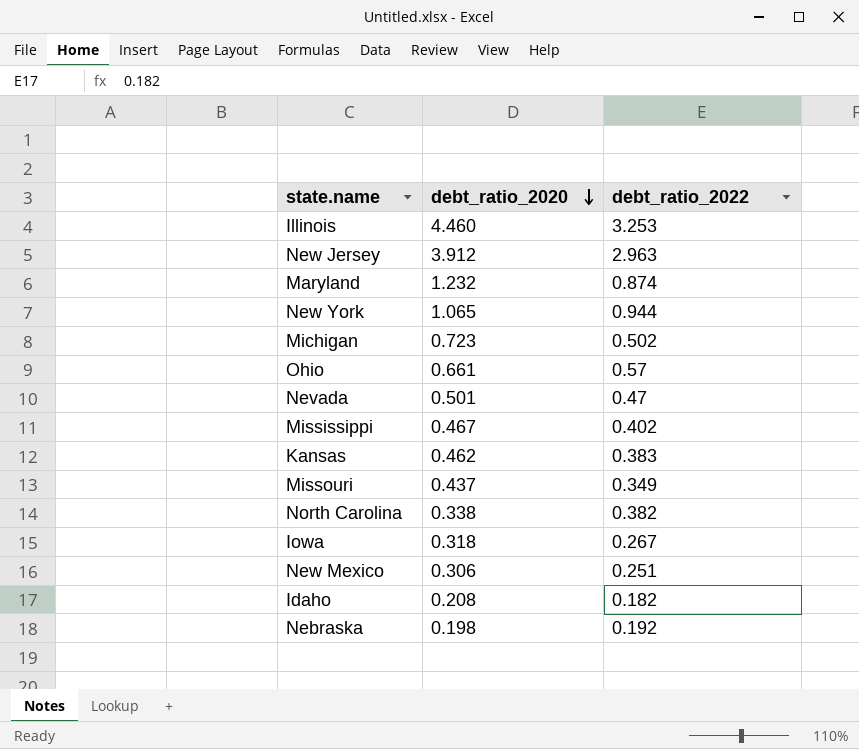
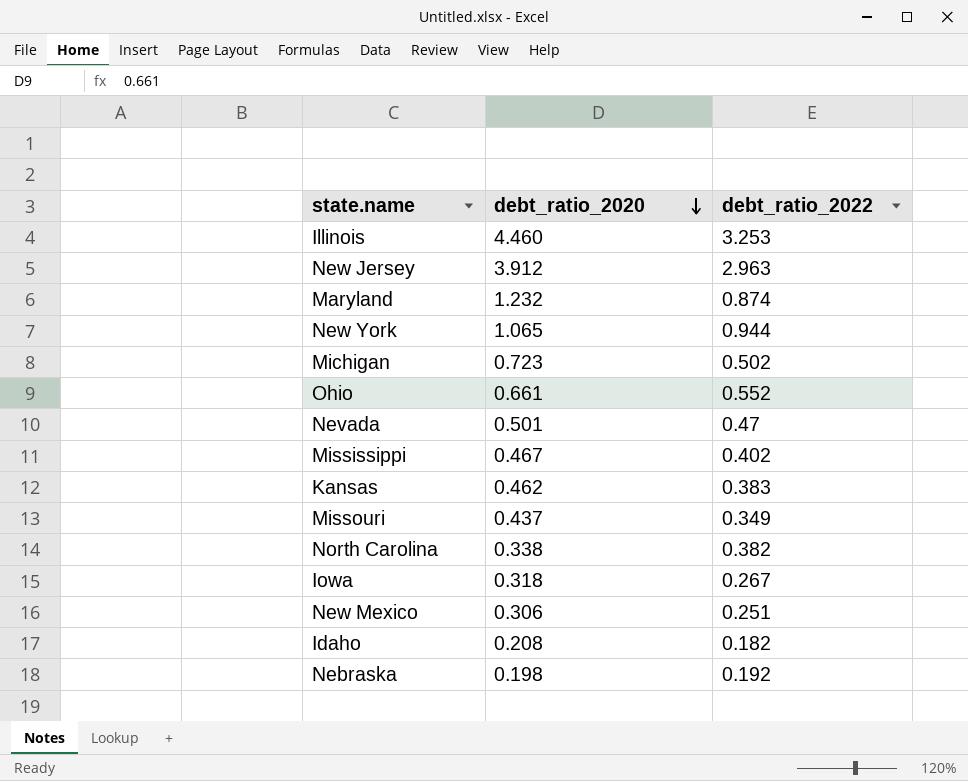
Ohio | debt_ratio_2022: 0.57 -> 0.552

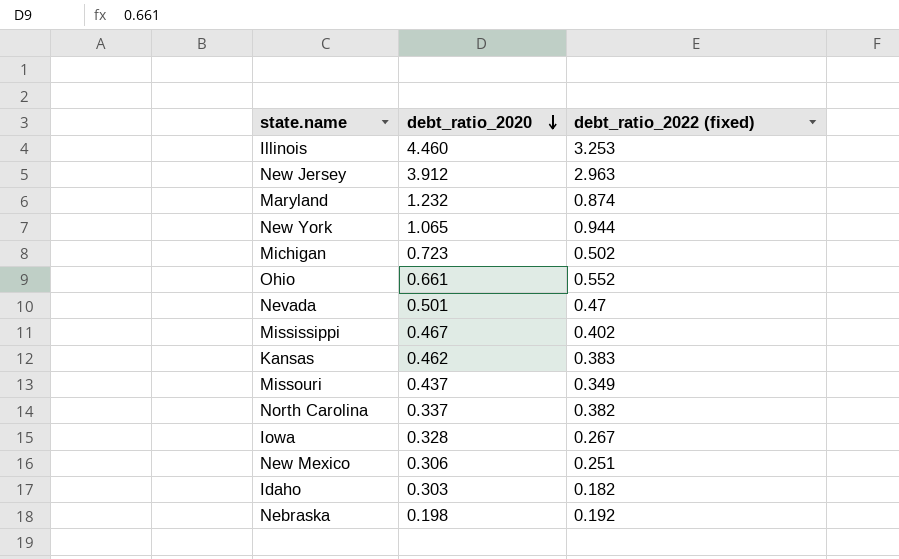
column name: debt_ratio_2022 -> debt_ratio_2022 (fixed)
North Carolina | debt_ratio_2020: 0.338 -> 0.337
Iowa | debt_ratio_2020: 0.318 -> 0.328
Idaho | debt_ratio_2020: 0.208 -> 0.303

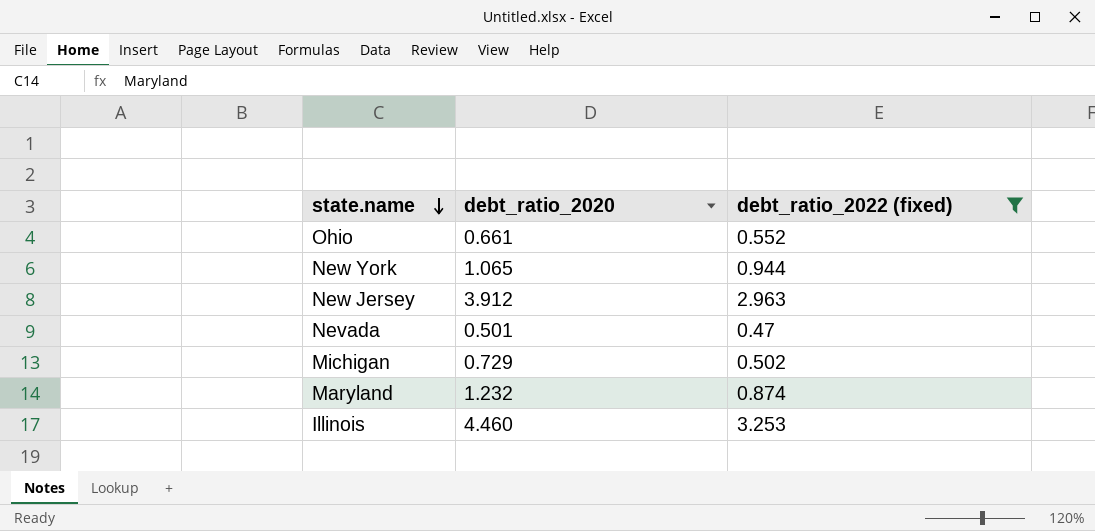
filter: none -> debt_ratio_2022 (fixed) >= 0.47
row order: debt_ratio_2020 descending -> state.name descending
Michigan | debt_ratio_2020: 0.723 -> 0.729

